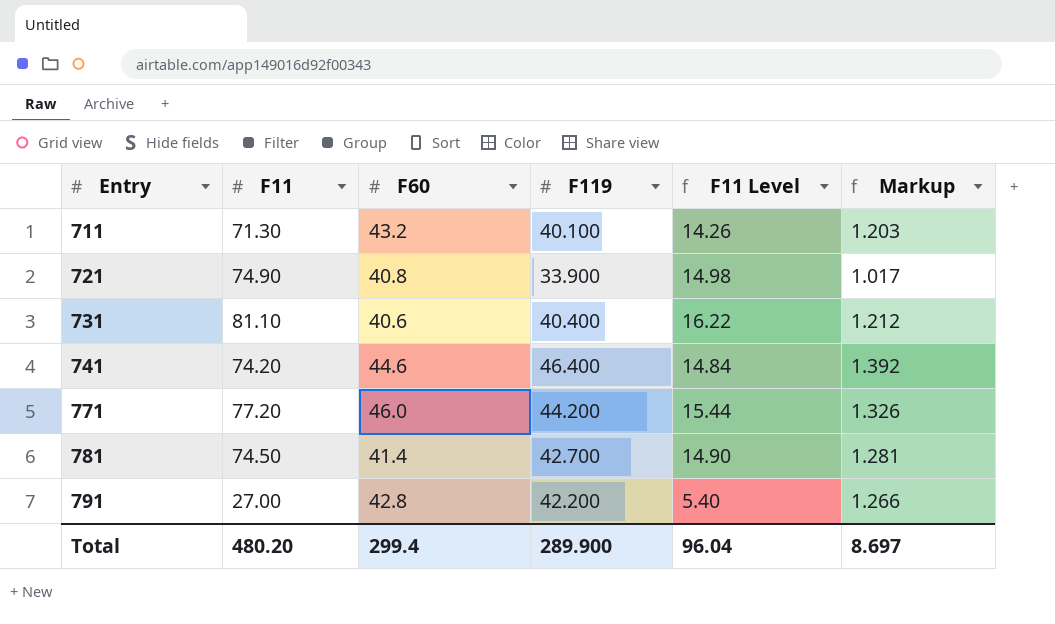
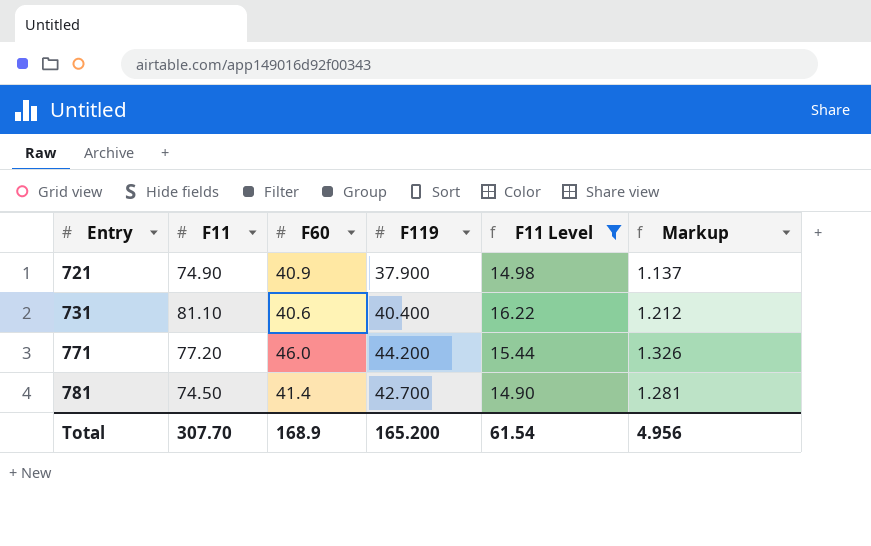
filter: none -> F11 Level >= 14.90
721 | F60: 40.8 -> 40.9
721 | F119: 33.900 -> 37.900
721 | Markup: 1.017 -> 1.137
Total | F11: 480.20 -> 307.70
Total | F60: 299.4 -> 168.9
Total | F119: 289.900 -> 165.200
Total | F11 Level: 96.04 -> 61.54
Total | Markup: 8.697 -> 4.956

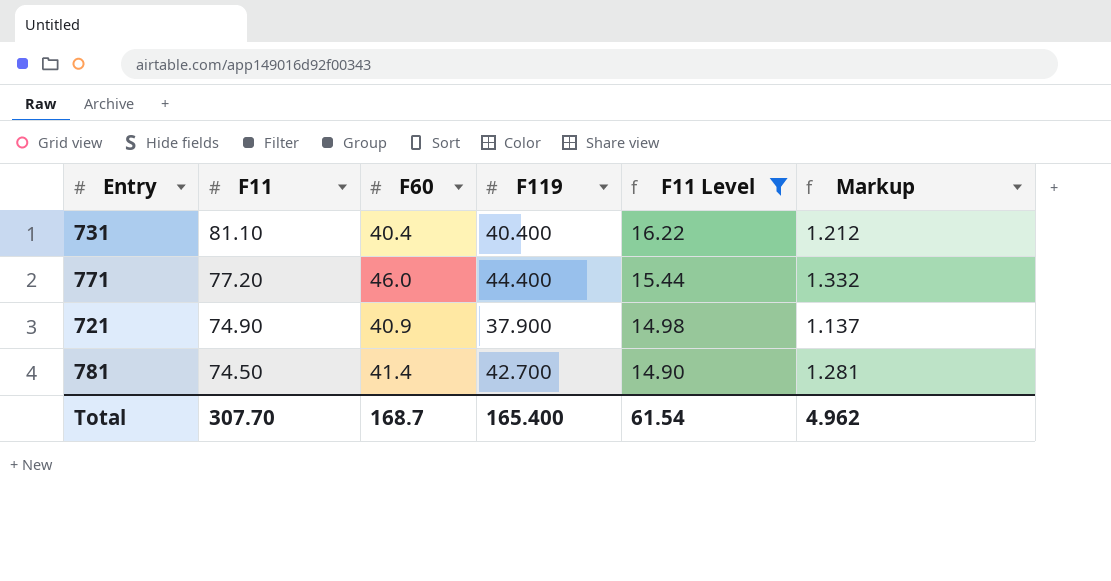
row order: Entry ascending -> F11 descending
731 | F60: 40.6 -> 40.4
771 | F119: 44.200 -> 44.400
771 | Markup: 1.326 -> 1.332
Total | F60: 168.9 -> 168.7
Total | F119: 165.200 -> 165.400
Total | Markup: 4.956 -> 4.962

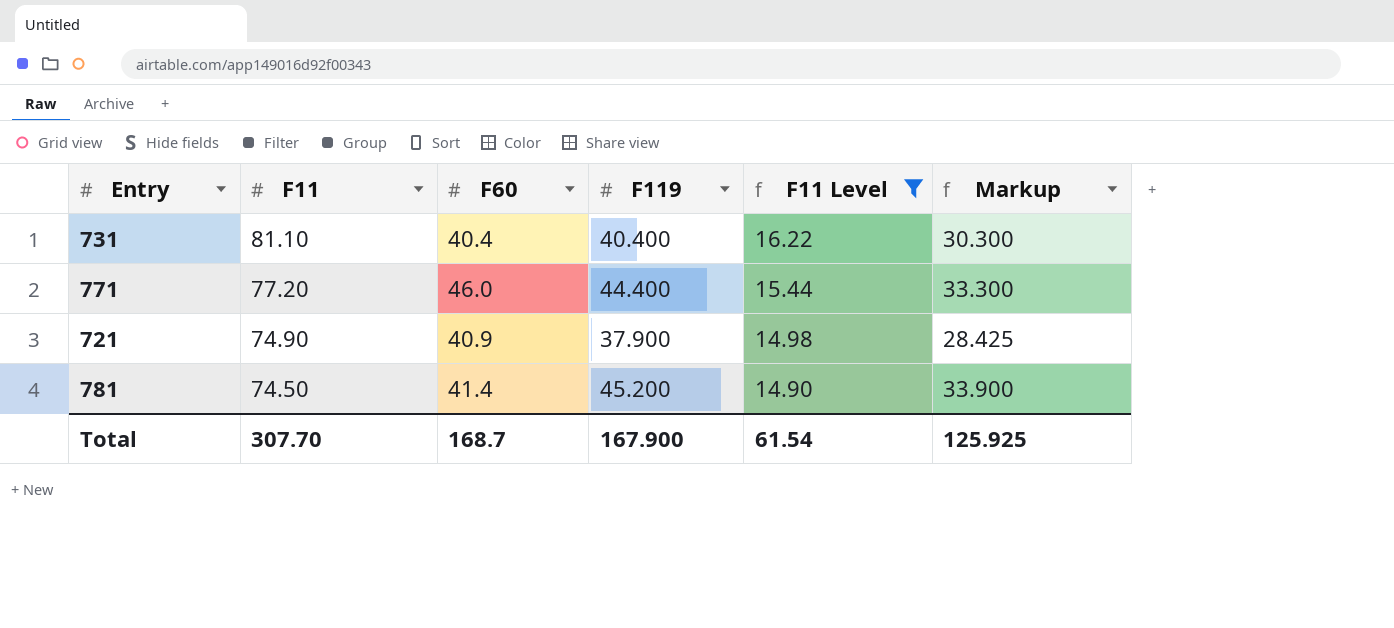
column Markup | formula: [F119] * 0.03 -> [F119] * 0.75
781 | F119: 42.700 -> 45.200
Total | F119: 165.400 -> 167.900
Total | Markup: 4.962 -> 125.925

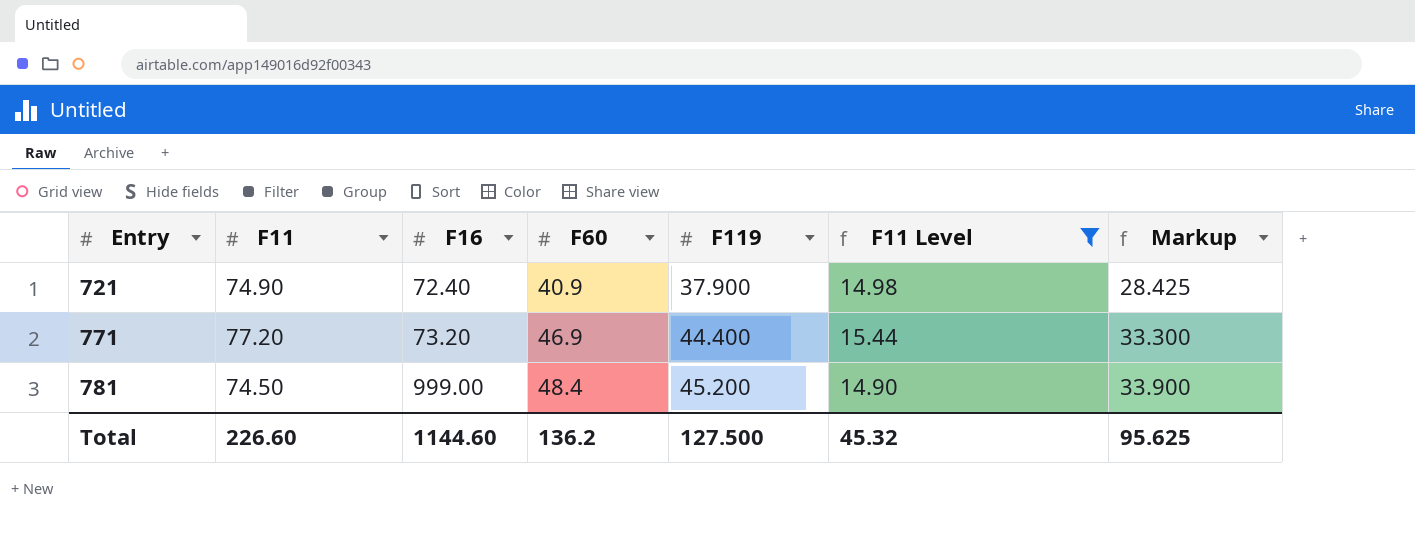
row order: F11 descending -> Entry ascending
column F16 | position: none -> 3
row 731: 81.10 | 40.4 | 40.400 | 16.22 | 30.300 -> none
771 | F60: 46.0 -> 46.9
781 | F60: 41.4 -> 48.4
Total | F11: 307.70 -> 226.60
Total | F60: 168.7 -> 136.2
Total | F119: 167.900 -> 127.500
Total | F11 Level: 61.54 -> 45.32
Total | Markup: 125.925 -> 95.625

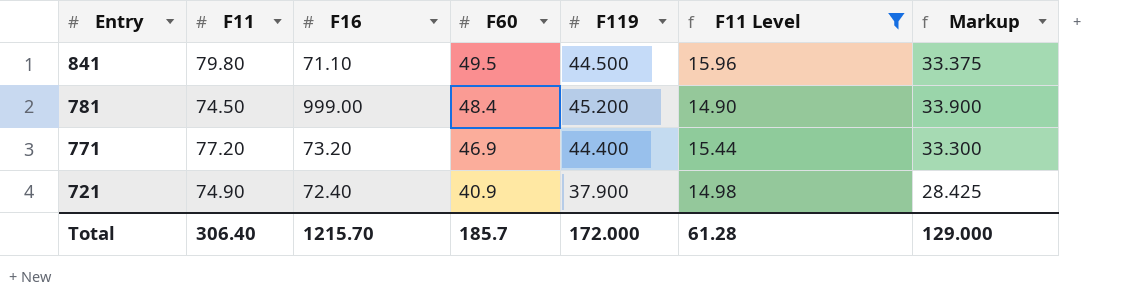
row order: Entry ascending -> Entry descending
row 841: none -> 79.80 | 71.10 | 49.5 | 44.500 | 15.96 | 33.375
Total | F11: 226.60 -> 306.40
Total | F16: 1144.60 -> 1215.70
Total | F60: 136.2 -> 185.7
Total | F119: 127.500 -> 172.000
Total | F11 Level: 45.32 -> 61.28
Total | Markup: 95.625 -> 129.000

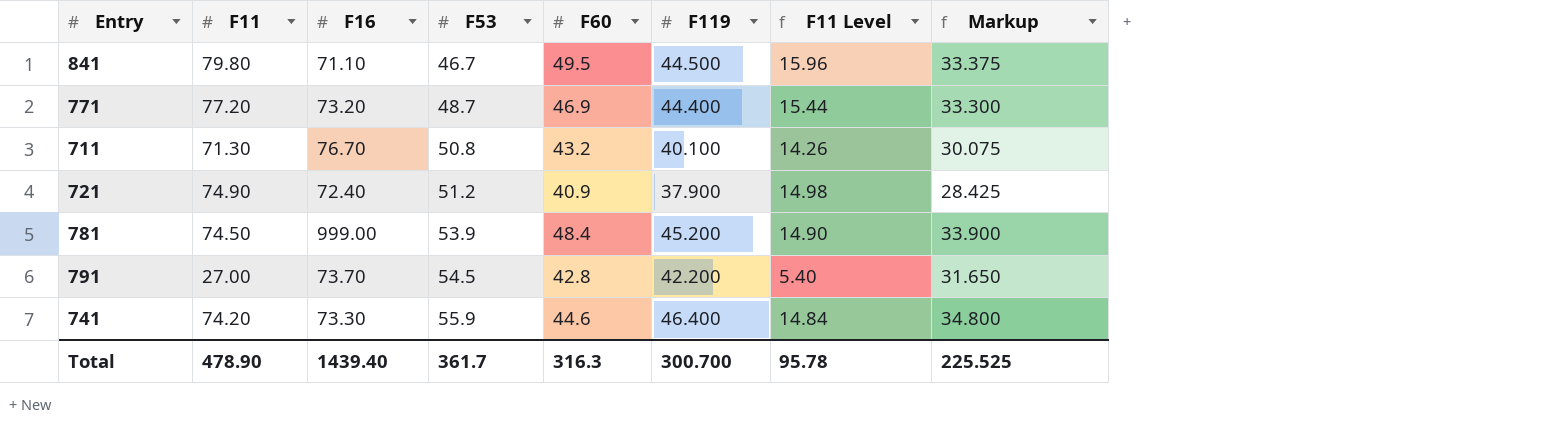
filter: F11 Level >= 14.90 -> none
row order: Entry descending -> F53 ascending
column F53 | position: none -> 4
Total | F11: 306.40 -> 478.90
Total | F16: 1215.70 -> 1439.40
Total | F60: 185.7 -> 316.3
Total | F119: 172.000 -> 300.700
Total | F11 Level: 61.28 -> 95.78
Total | Markup: 129.000 -> 225.525

